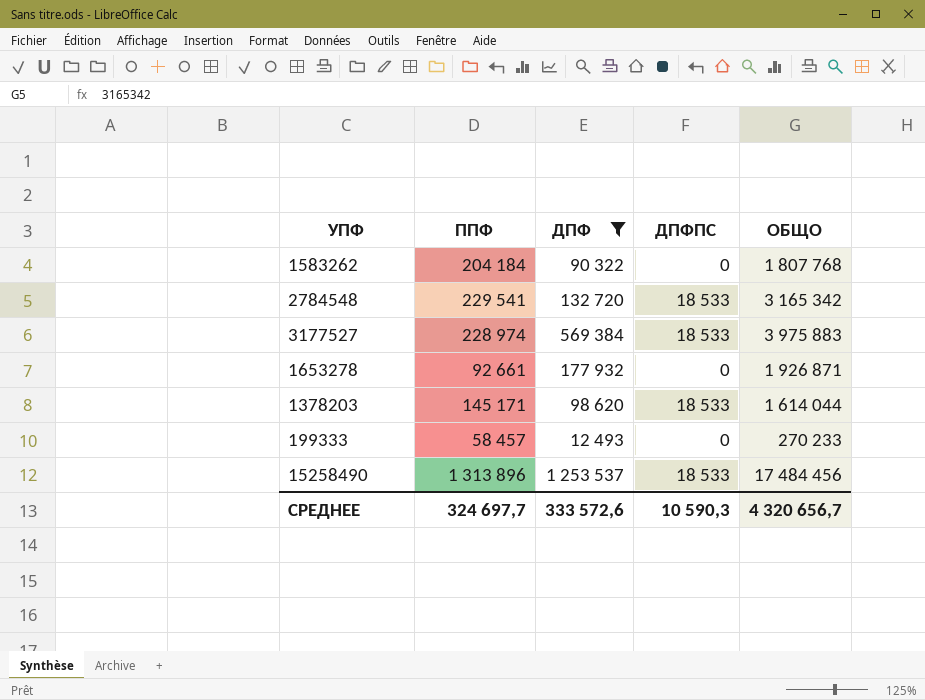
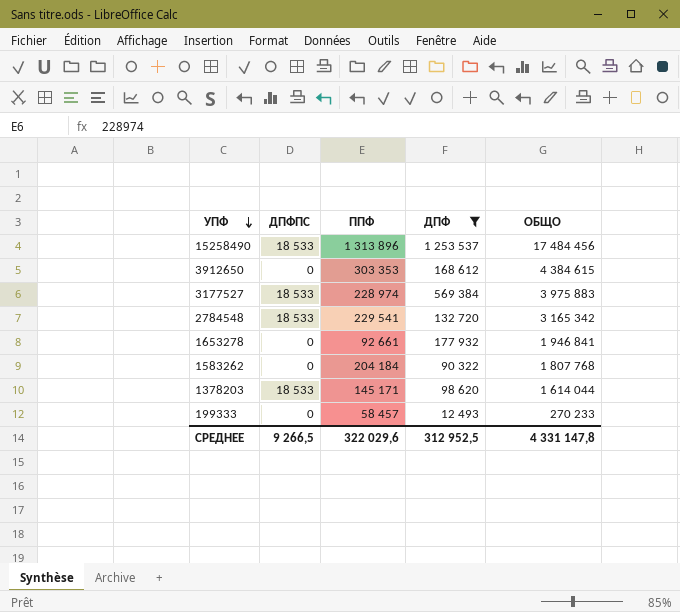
row order: none -> УПФ descending
column ДПФПС | position: 4 -> 2
row 3912650: none -> 0 | 303 353 | 168 612 | 4 384 615
1653278 | ОБЩО: 1 926 871 -> 1 946 841
СРЕДНЕЕ | ДПФПС: 10 590,3 -> 9 266,5
СРЕДНЕЕ | ППФ: 324 697,7 -> 322 029,6
СРЕДНЕЕ | ДПФ: 333 572,6 -> 312 952,5
СРЕДНЕЕ | ОБЩО: 4 320 656,7 -> 4 331 147,8

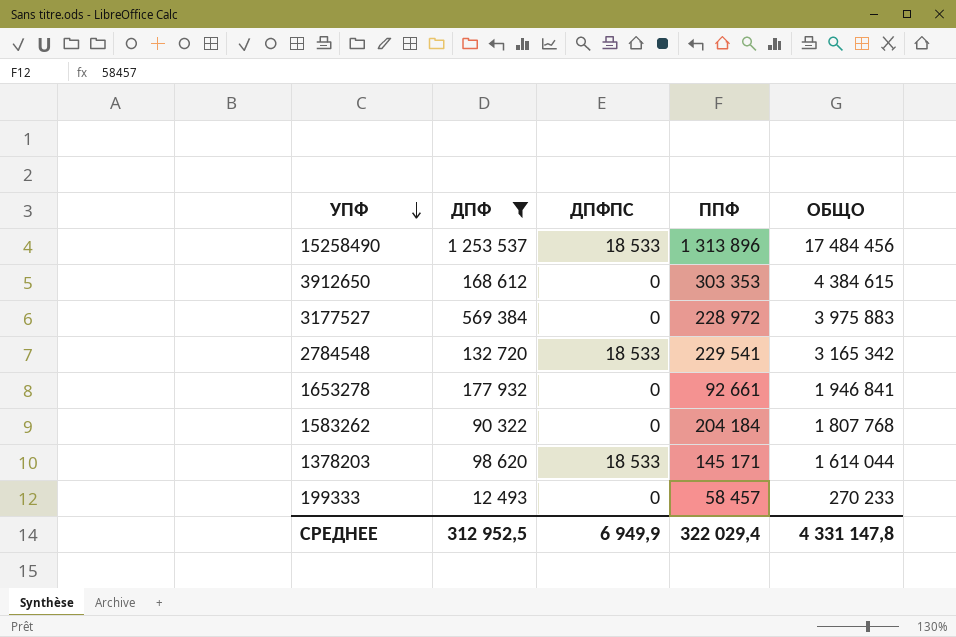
column ДПФ | position: 4 -> 2
3177527 | ДПФПС: 18 533 -> 0
3177527 | ППФ: 228 974 -> 228 972
СРЕДНЕЕ | ДПФПС: 9 266,5 -> 6 949,9
СРЕДНЕЕ | ППФ: 322 029,6 -> 322 029,4

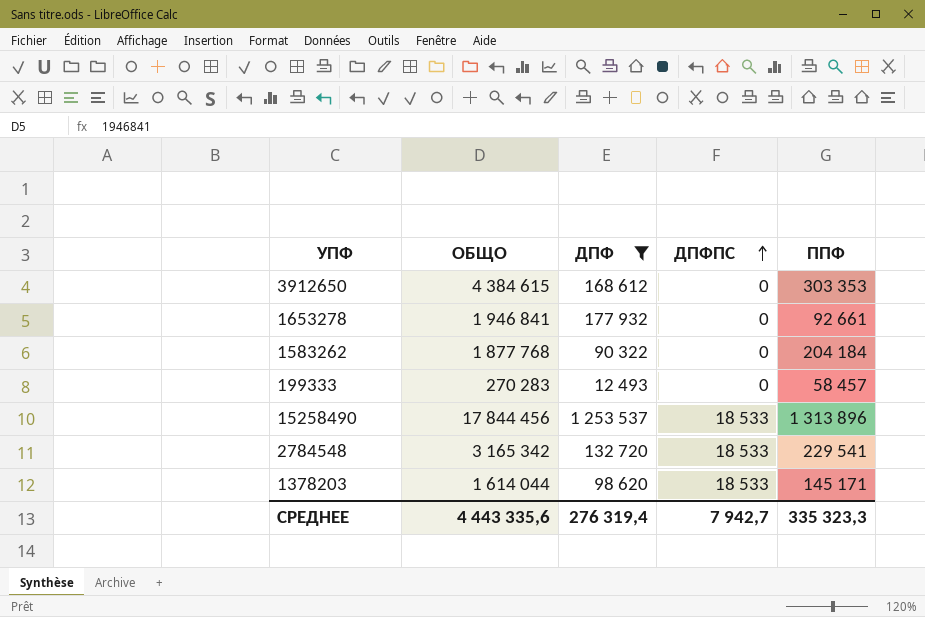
row order: УПФ descending -> ДПФПС ascending
column ОБЩО | position: 5 -> 2
row 3177527: 569 384 | 0 | 228 972 | 3 975 883 -> none
1583262 | ОБЩО: 1 807 768 -> 1 877 768
199333 | ОБЩО: 270 233 -> 270 283
15258490 | ОБЩО: 17 484 456 -> 17 844 456
СРЕДНЕЕ | ОБЩО: 4 331 147,8 -> 4 443 335,6
СРЕДНЕЕ | ДПФ: 312 952,5 -> 276 319,4
СРЕДНЕЕ | ДПФПС: 6 949,9 -> 7 942,7
СРЕДНЕЕ | ППФ: 322 029,4 -> 335 323,3

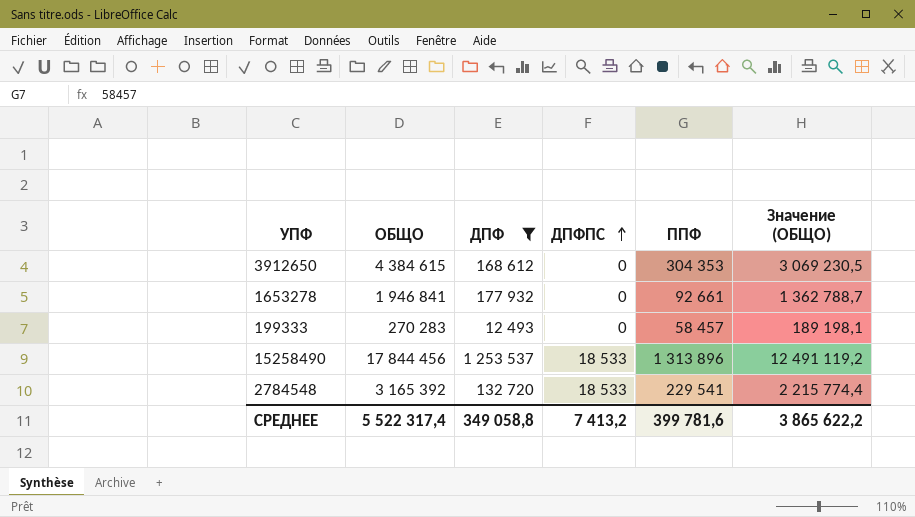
column Значение (ОБЩО) | formula: none -> [ОБЩО] * 0,7
row 1583262: 1 877 768 | 90 322 | 0 | 204 184 -> none
row 1378203: 1 614 044 | 98 620 | 18 533 | 145 171 -> none
3912650 | ППФ: 303 353 -> 304 353
2784548 | ОБЩО: 3 165 342 -> 3 165 392
СРЕДНЕЕ | ОБЩО: 4 443 335,6 -> 5 522 317,4
СРЕДНЕЕ | ДПФ: 276 319,4 -> 349 058,8
СРЕДНЕЕ | ДПФПС: 7 942,7 -> 7 413,2
СРЕДНЕЕ | ППФ: 335 323,3 -> 399 781,6

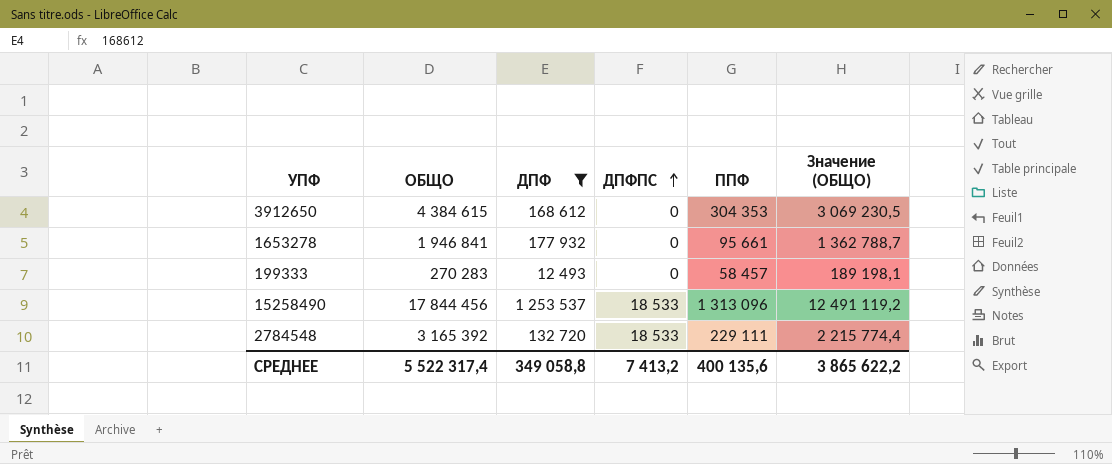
1653278 | ППФ: 92 661 -> 95 661
15258490 | ППФ: 1 313 896 -> 1 313 096
2784548 | ППФ: 229 541 -> 229 111
СРЕДНЕЕ | ППФ: 399 781,6 -> 400 135,6

